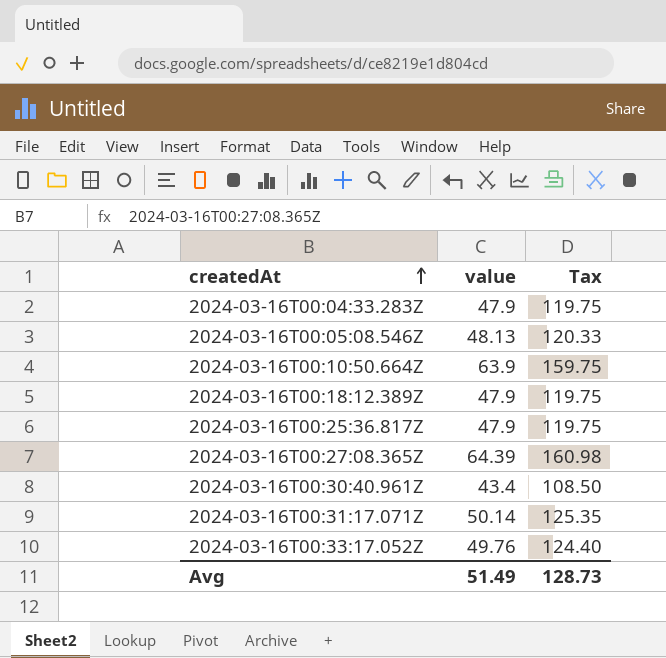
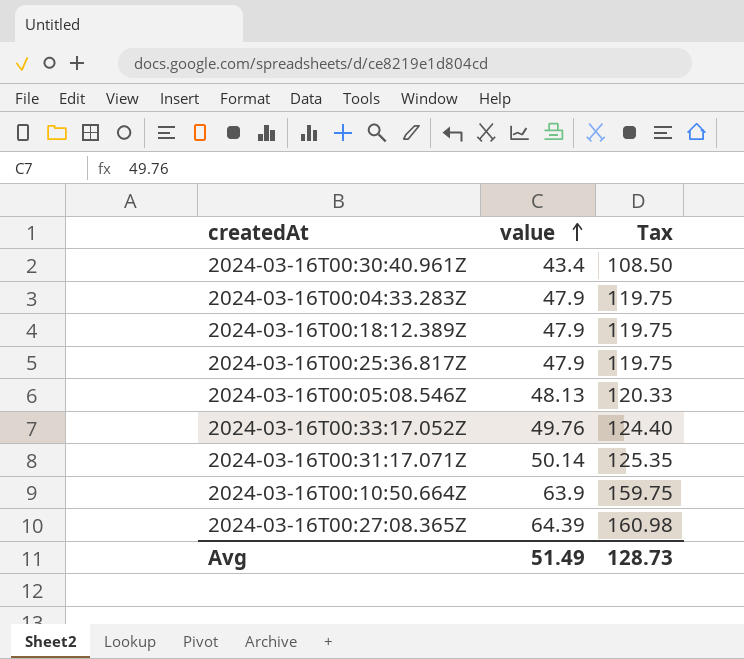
row order: createdAt ascending -> value ascending

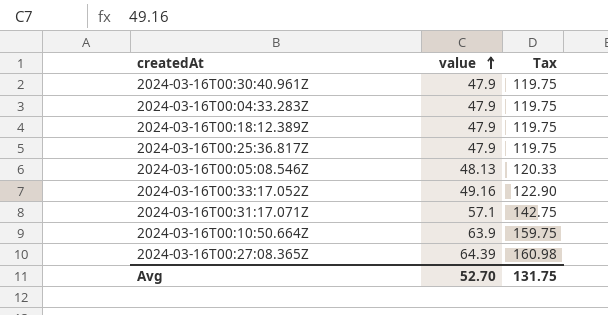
2024-03-16T00:30:40.961Z | value: 43.4 -> 47.9
2024-03-16T00:30:40.961Z | Tax: 108.50 -> 119.75
2024-03-16T00:33:17.052Z | value: 49.76 -> 49.16
2024-03-16T00:33:17.052Z | Tax: 124.40 -> 122.90
2024-03-16T00:31:17.071Z | value: 50.14 -> 57.1
2024-03-16T00:31:17.071Z | Tax: 125.35 -> 142.75
Avg | value: 51.49 -> 52.70
Avg | Tax: 128.73 -> 131.75

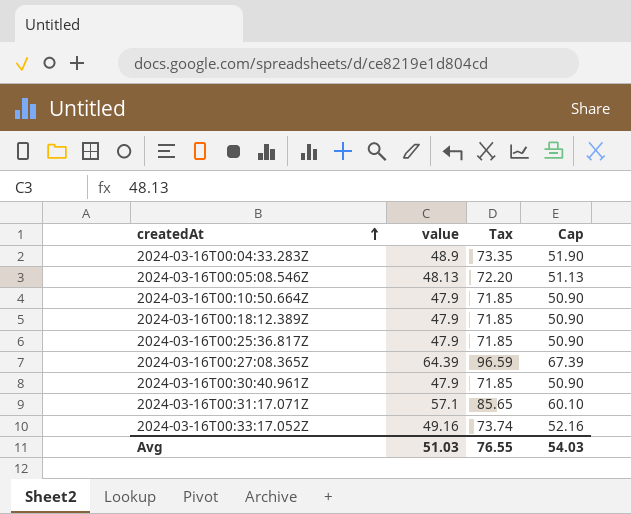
row order: value ascending -> createdAt ascending
column Tax | formula: [value] * 2.5 -> [value] * 1.5
column Cap | formula: none -> [value] + 3
2024-03-16T00:04:33.283Z | value: 47.9 -> 48.9
2024-03-16T00:10:50.664Z | value: 63.9 -> 47.9
Avg | value: 52.70 -> 51.03
Avg | Tax: 131.75 -> 76.55

